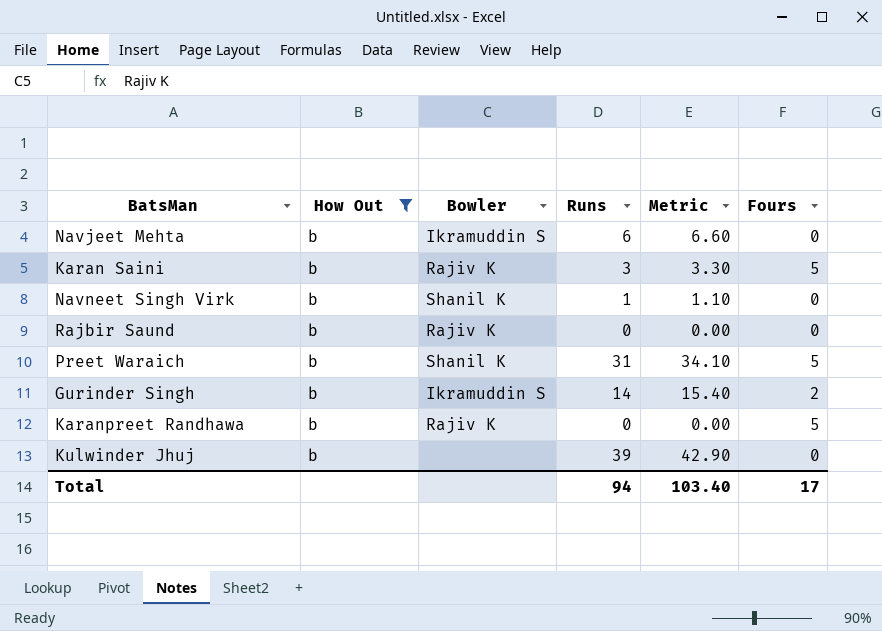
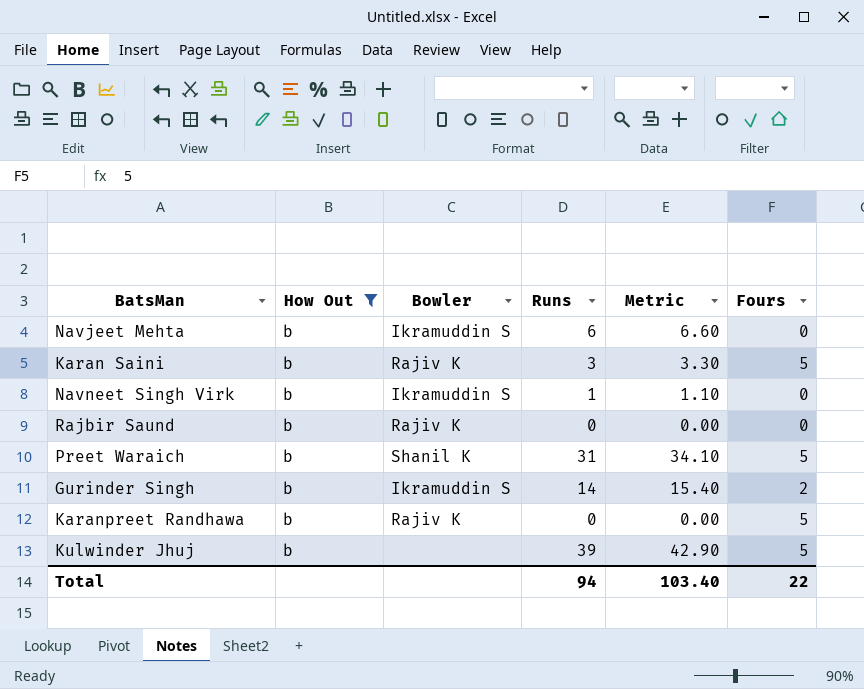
Navneet Singh Virk | Bowler: Shanil K -> Ikramuddin S
Kulwinder Jhuj | Fours: 0 -> 5
Total | Fours: 17 -> 22

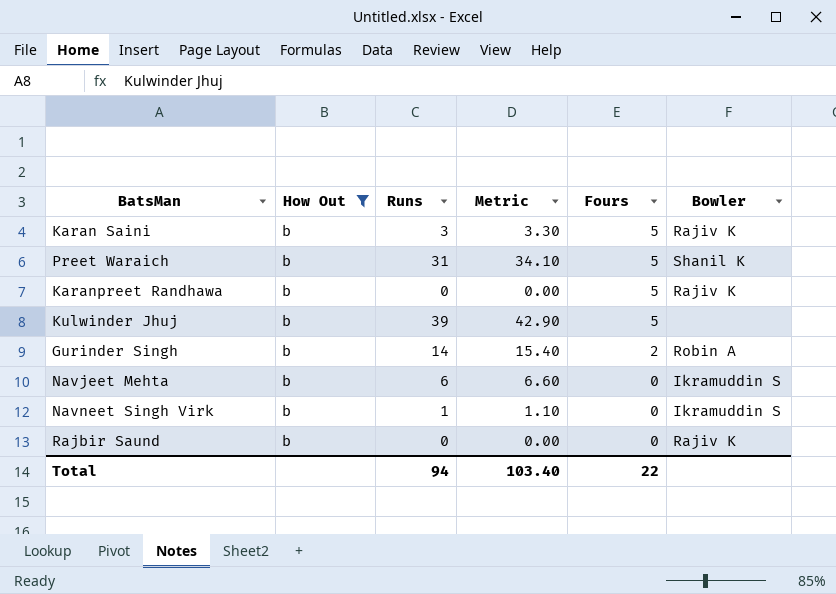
row order: none -> Fours descending
column Bowler | position: 3 -> 6
Gurinder Singh | Bowler: Ikramuddin S -> Robin A

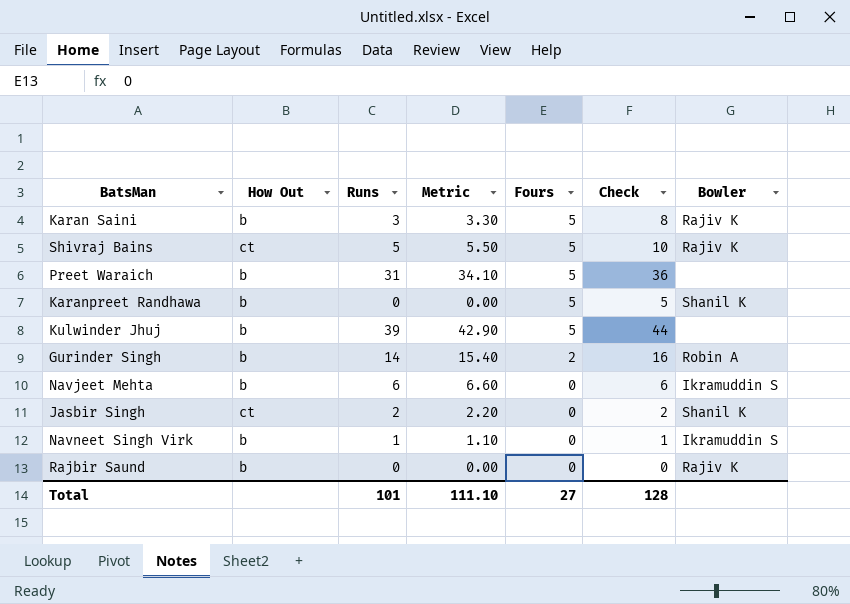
filter: How Out = b -> none
column Check | formula: none -> [Runs] + [Fours]
Preet Waraich | Bowler: Shanil K -> none
Karanpreet Randhawa | Bowler: Rajiv K -> Shanil K
Total | Runs: 94 -> 101
Total | Metric: 103.40 -> 111.10
Total | Fours: 22 -> 27

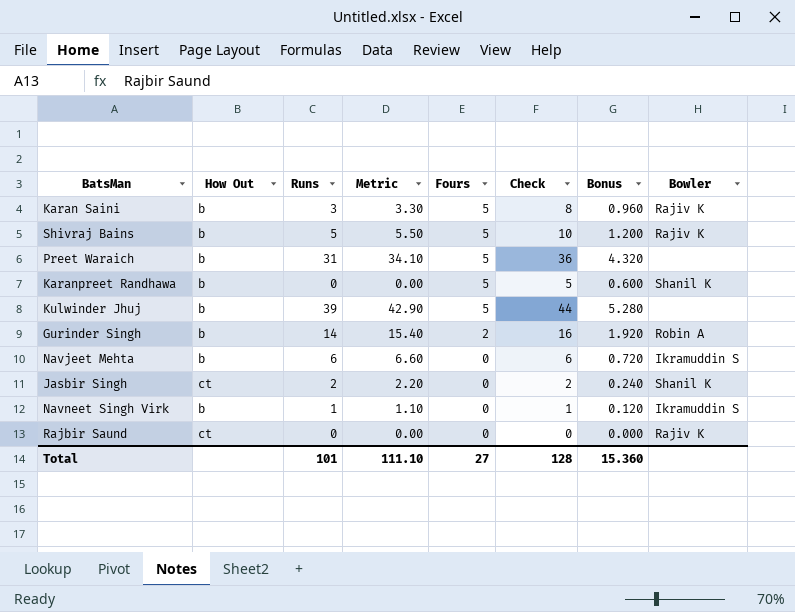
column Bonus | formula: none -> [Check] * 0.12
Shivraj Bains | How Out: ct -> b
Rajbir Saund | How Out: b -> ct

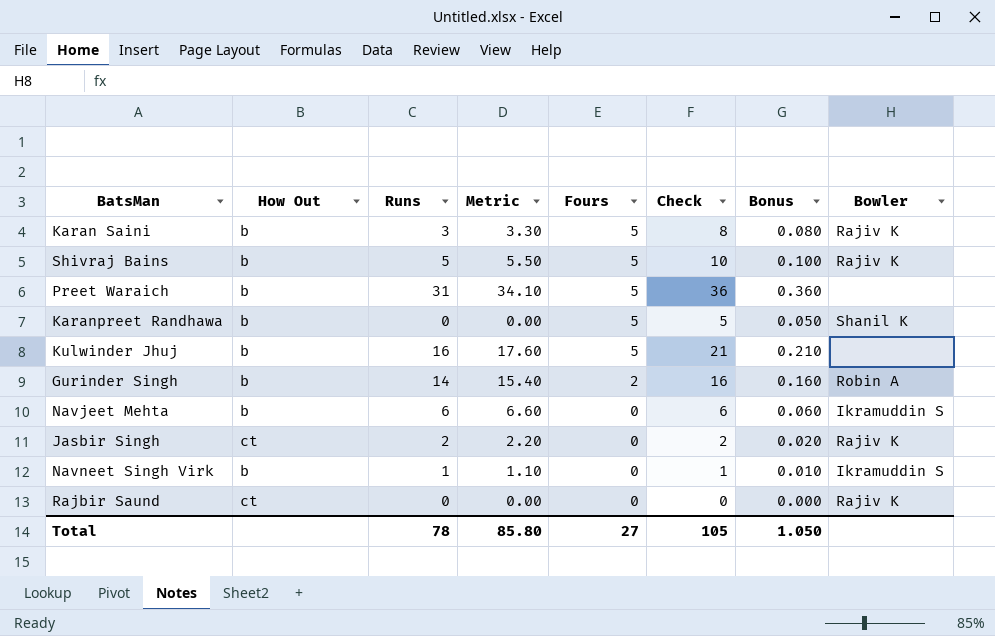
column Bonus | formula: [Check] * 0.12 -> [Check] * 0.01
Kulwinder Jhuj | Runs: 39 -> 16
Kulwinder Jhuj | Metric: 42.90 -> 17.60
Kulwinder Jhuj | Check: 44 -> 21
Jasbir Singh | Bowler: Shanil K -> Rajiv K
Total | Runs: 101 -> 78
Total | Metric: 111.10 -> 85.80
Total | Check: 128 -> 105
Total | Bonus: 15.360 -> 1.050

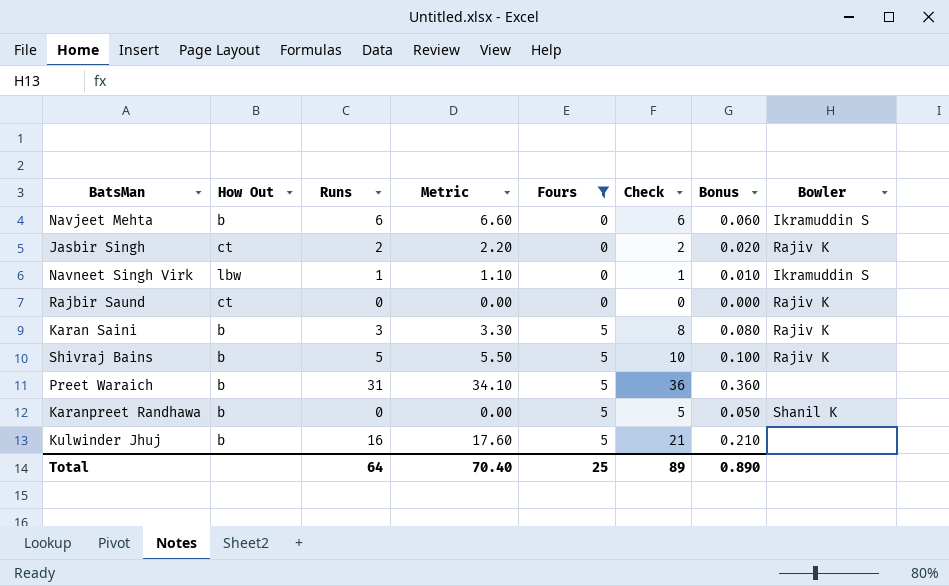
filter: none -> Fours != 2
row order: Fours descending -> Fours ascending
Navneet Singh Virk | How Out: b -> lbw
Total | Runs: 78 -> 64
Total | Metric: 85.80 -> 70.40
Total | Fours: 27 -> 25
Total | Check: 105 -> 89
Total | Bonus: 1.050 -> 0.890

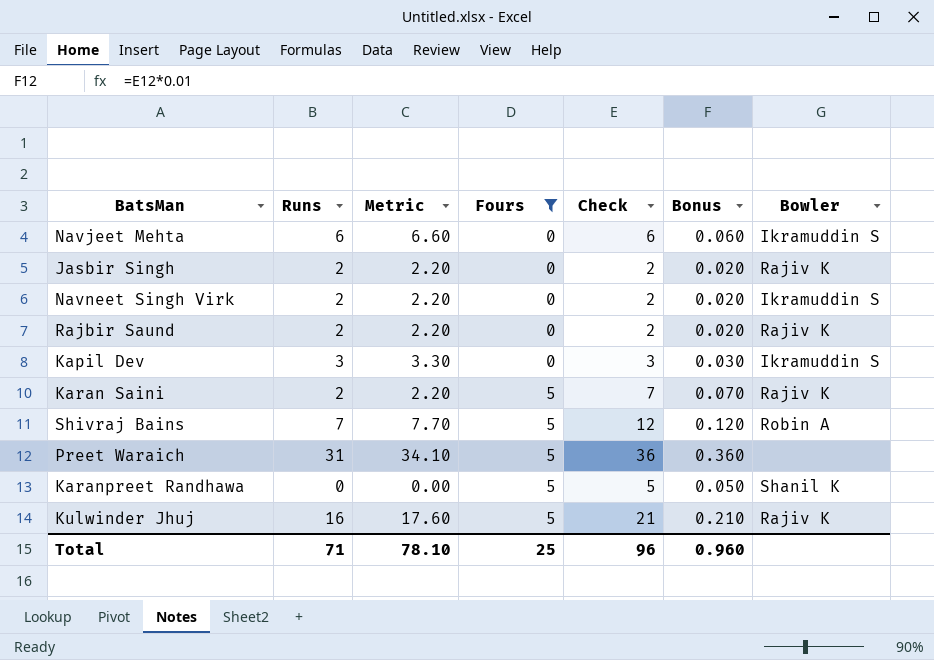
column How Out | position: 2 -> none
Navneet Singh Virk | Runs: 1 -> 2
Navneet Singh Virk | Metric: 1.10 -> 2.20
Navneet Singh Virk | Check: 1 -> 2
Navneet Singh Virk | Bonus: 0.010 -> 0.020
Rajbir Saund | Runs: 0 -> 2
Rajbir Saund | Metric: 0.00 -> 2.20
Rajbir Saund | Check: 0 -> 2
Rajbir Saund | Bonus: 0.000 -> 0.020
row Kapil Dev: none -> 3 | 3.30 | 0 | 3 | 0.030 | Ikramuddin S
Karan Saini | Runs: 3 -> 2
Karan Saini | Metric: 3.30 -> 2.20
Karan Saini | Check: 8 -> 7
Karan Saini | Bonus: 0.080 -> 0.070
Shivraj Bains | Runs: 5 -> 7
Shivraj Bains | Metric: 5.50 -> 7.70
Shivraj Bains | Check: 10 -> 12
Shivraj Bains | Bonus: 0.100 -> 0.120
Shivraj Bains | Bowler: Rajiv K -> Robin A
Kulwinder Jhuj | Bowler: none -> Rajiv K
Total | Runs: 64 -> 71
Total | Metric: 70.40 -> 78.10
Total | Check: 89 -> 96
Total | Bonus: 0.890 -> 0.960

